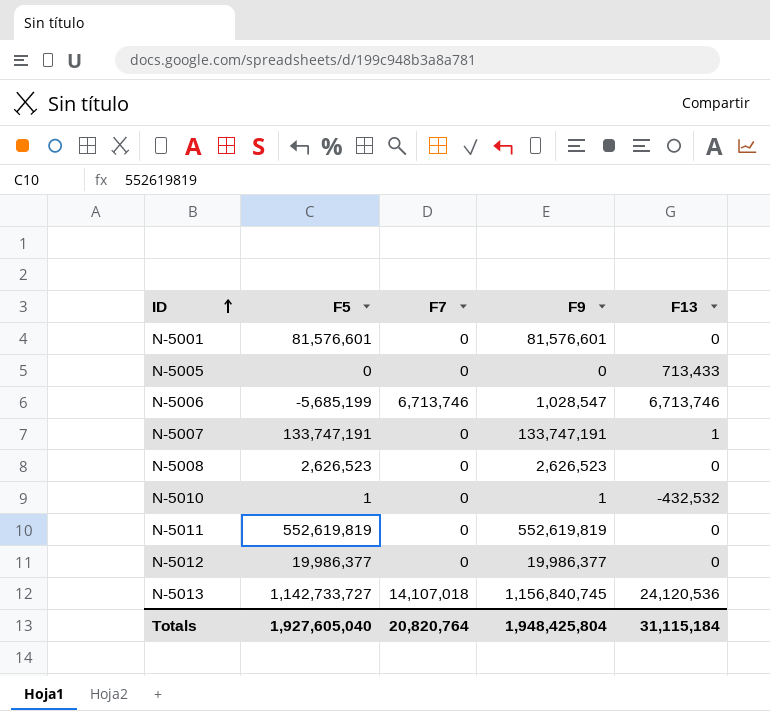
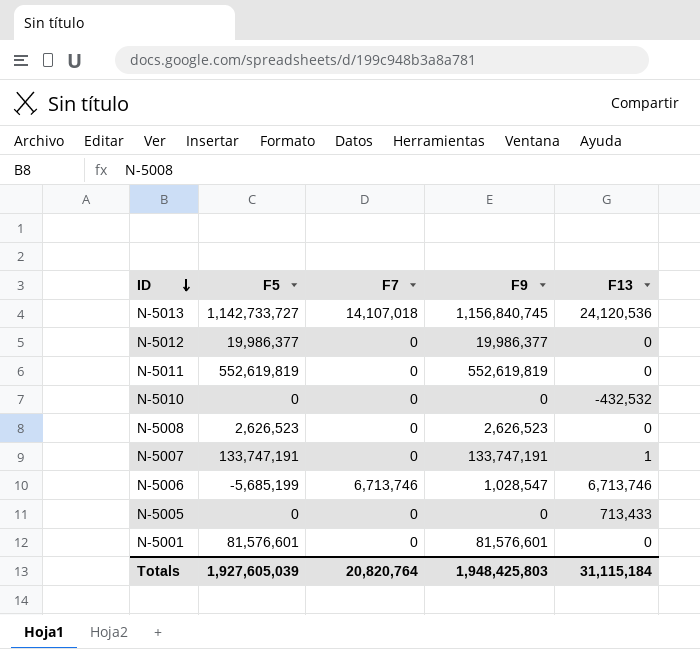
row order: ID ascending -> ID descending
N-5010 | F5: 1 -> 0
N-5010 | F9: 1 -> 0
Totals | F5: 1,927,605,040 -> 1,927,605,039
Totals | F9: 1,948,425,804 -> 1,948,425,803

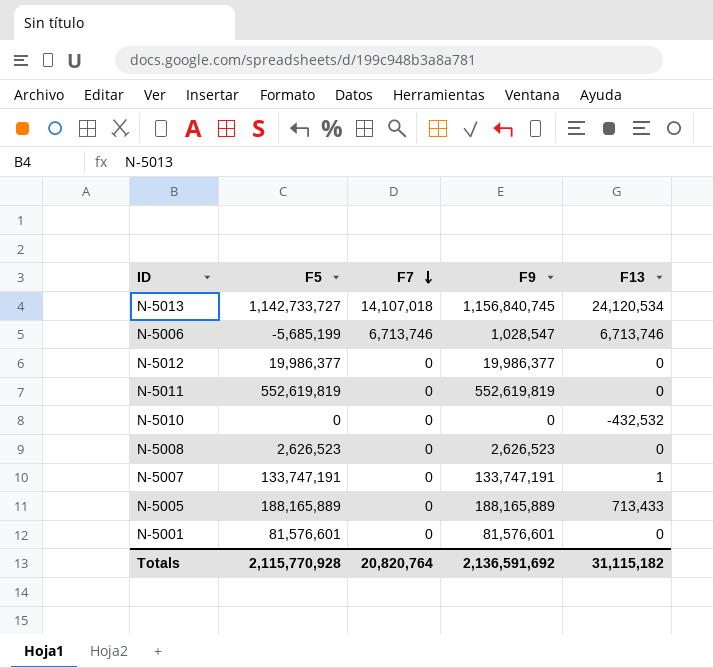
row order: ID descending -> F7 descending
N-5013 | F13: 24,120,536 -> 24,120,534
N-5005 | F5: 0 -> 188,165,889
N-5005 | F9: 0 -> 188,165,889
Totals | F5: 1,927,605,039 -> 2,115,770,928
Totals | F9: 1,948,425,803 -> 2,136,591,692
Totals | F13: 31,115,184 -> 31,115,182

